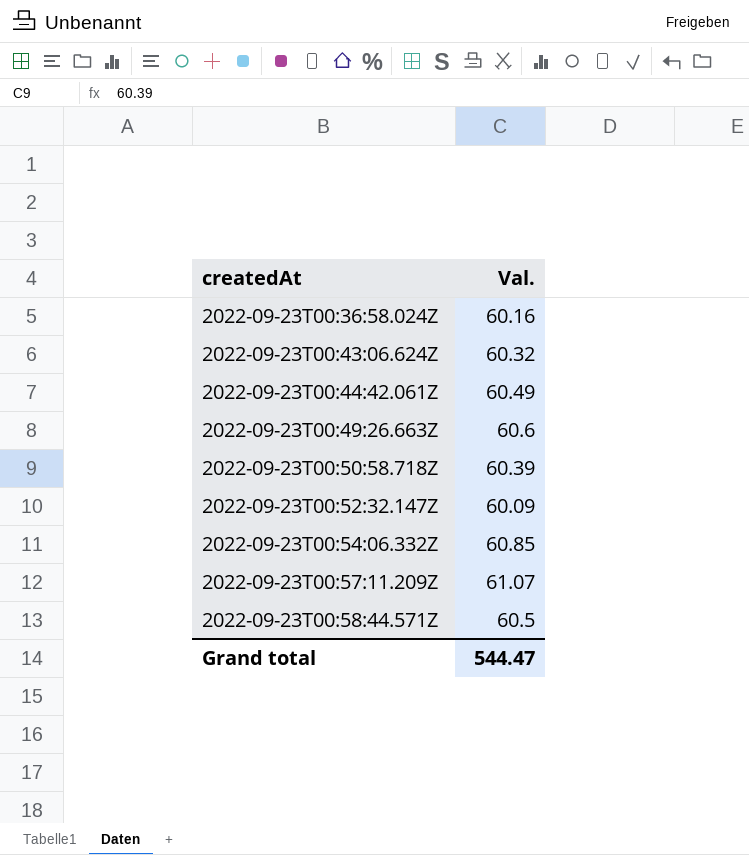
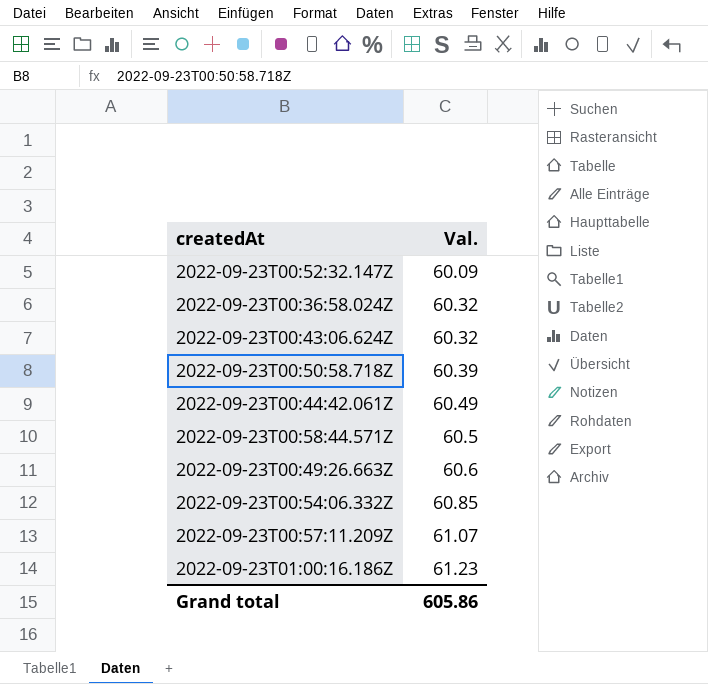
row order: createdAt ascending -> Val. ascending
2022-09-23T00:36:58.024Z | Val.: 60.16 -> 60.32
row 2022-09-23T01:00:16.186Z: none -> 61.23
Grand total | Val.: 544.47 -> 605.86

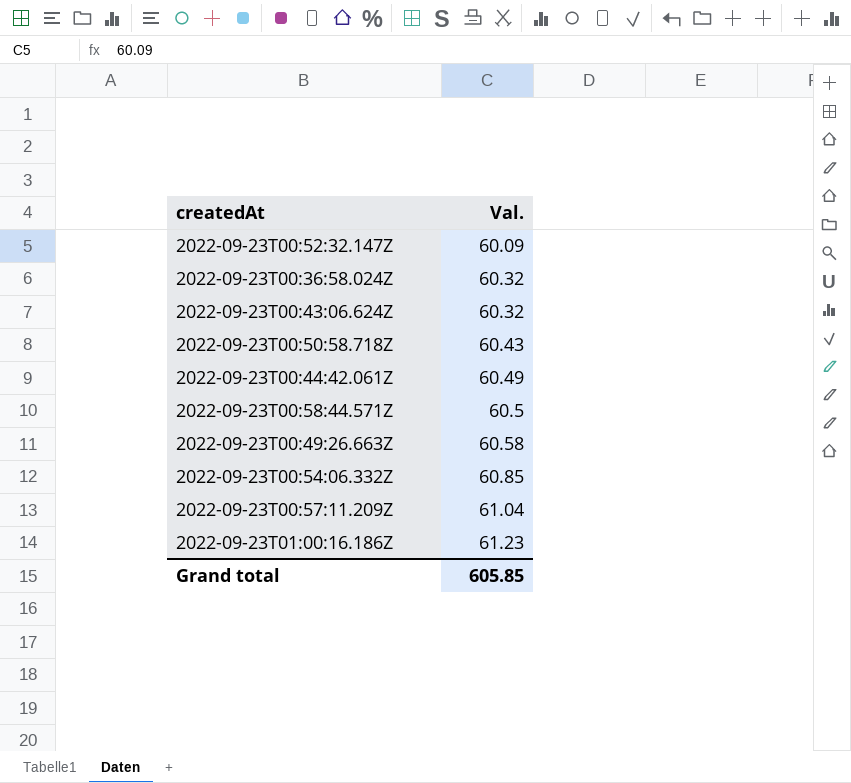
2022-09-23T00:50:58.718Z | Val.: 60.39 -> 60.43
2022-09-23T00:49:26.663Z | Val.: 60.6 -> 60.58
2022-09-23T00:57:11.209Z | Val.: 61.07 -> 61.04
Grand total | Val.: 605.86 -> 605.85

